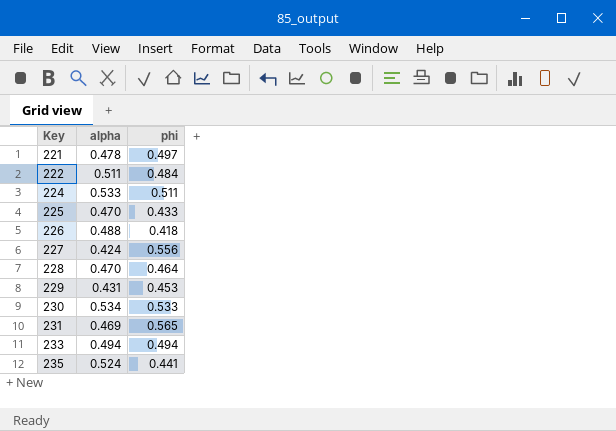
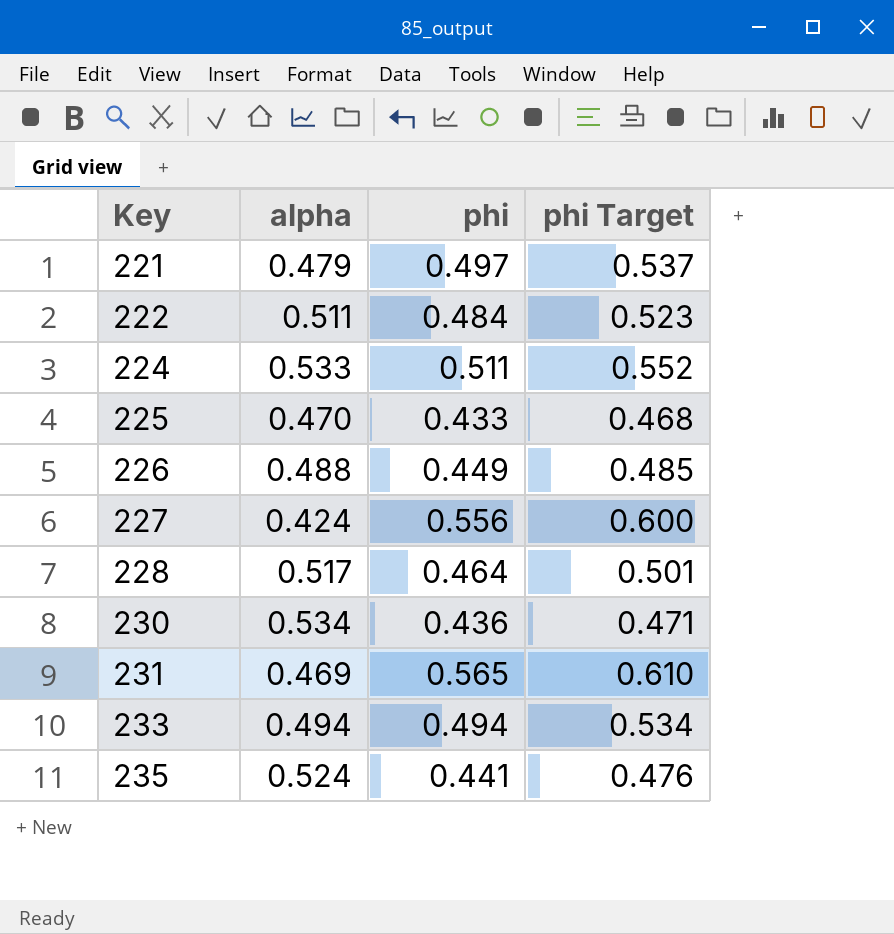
column phi Target | formula: none -> [phi] * 1.08
row 229: 0.431 | 0.453 -> none
221 | alpha: 0.478 -> 0.479
226 | phi: 0.418 -> 0.449
228 | alpha: 0.470 -> 0.517
230 | phi: 0.533 -> 0.436

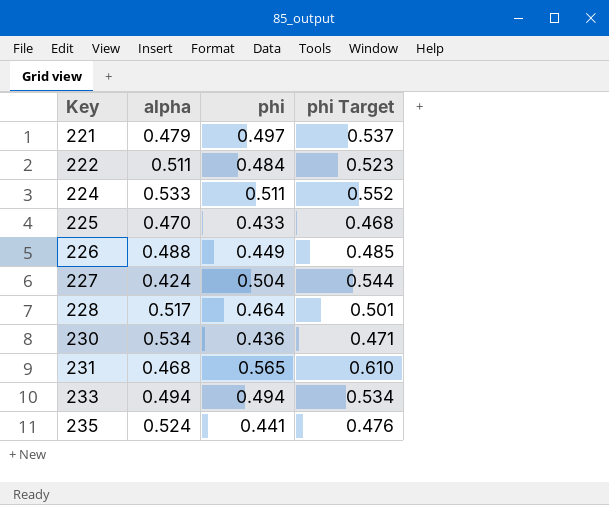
227 | phi: 0.556 -> 0.504
227 | phi Target: 0.600 -> 0.544
231 | alpha: 0.469 -> 0.468

